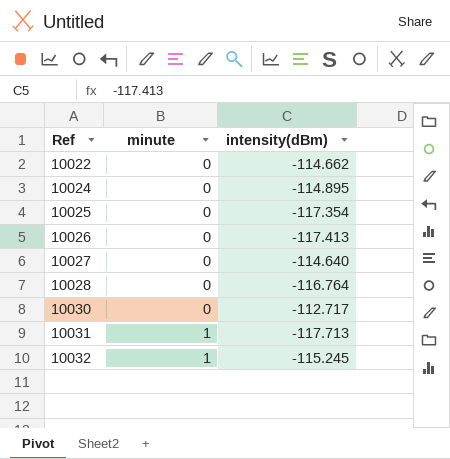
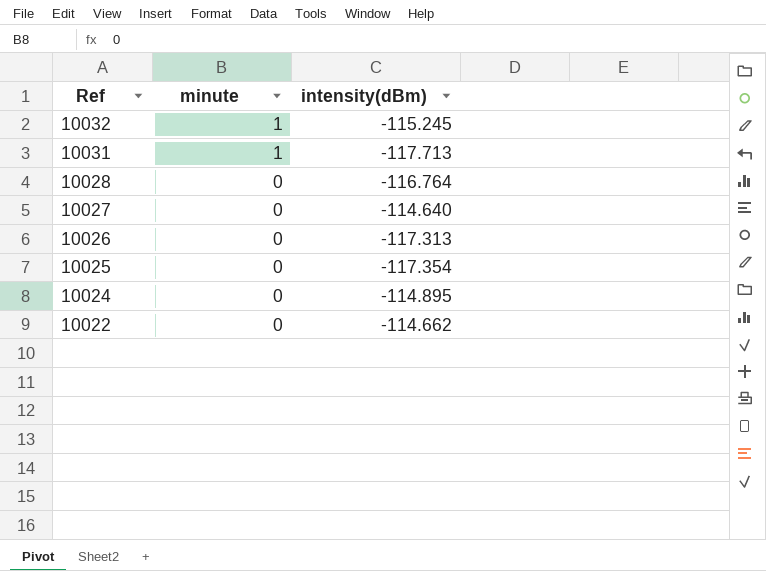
row order: Ref ascending -> Ref descending
row 10030: 0 | -112.717 -> none
10026 | intensity(dBm): -117.413 -> -117.313

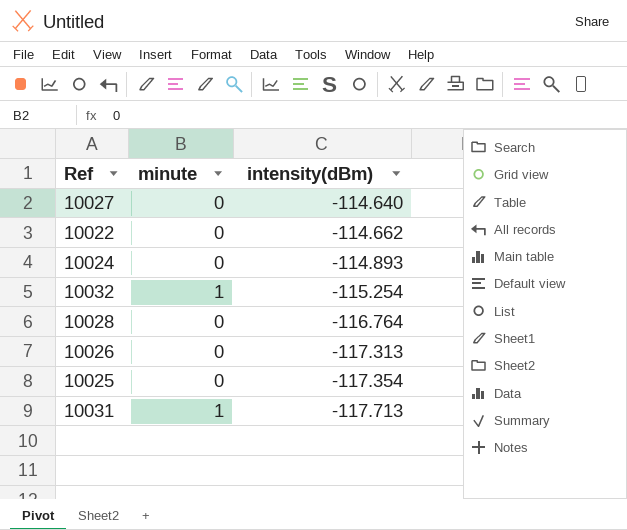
row order: Ref descending -> intensity(dBm) descending
10024 | intensity(dBm): -114.895 -> -114.893
10032 | intensity(dBm): -115.245 -> -115.254

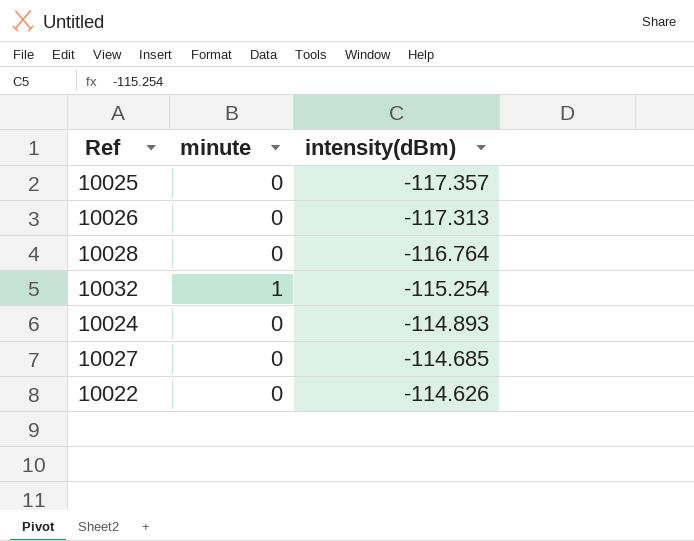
row order: intensity(dBm) descending -> intensity(dBm) ascending
row 10031: 1 | -117.713 -> none
10025 | intensity(dBm): -117.354 -> -117.357
10027 | intensity(dBm): -114.640 -> -114.685
10022 | intensity(dBm): -114.662 -> -114.626

